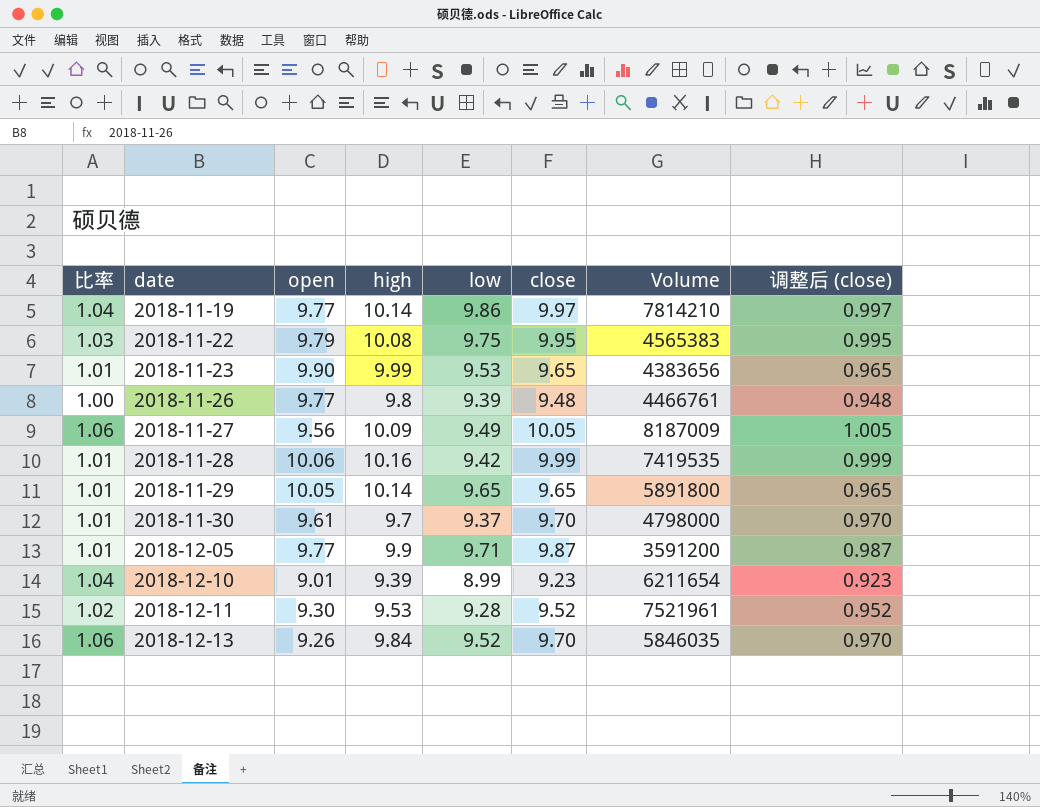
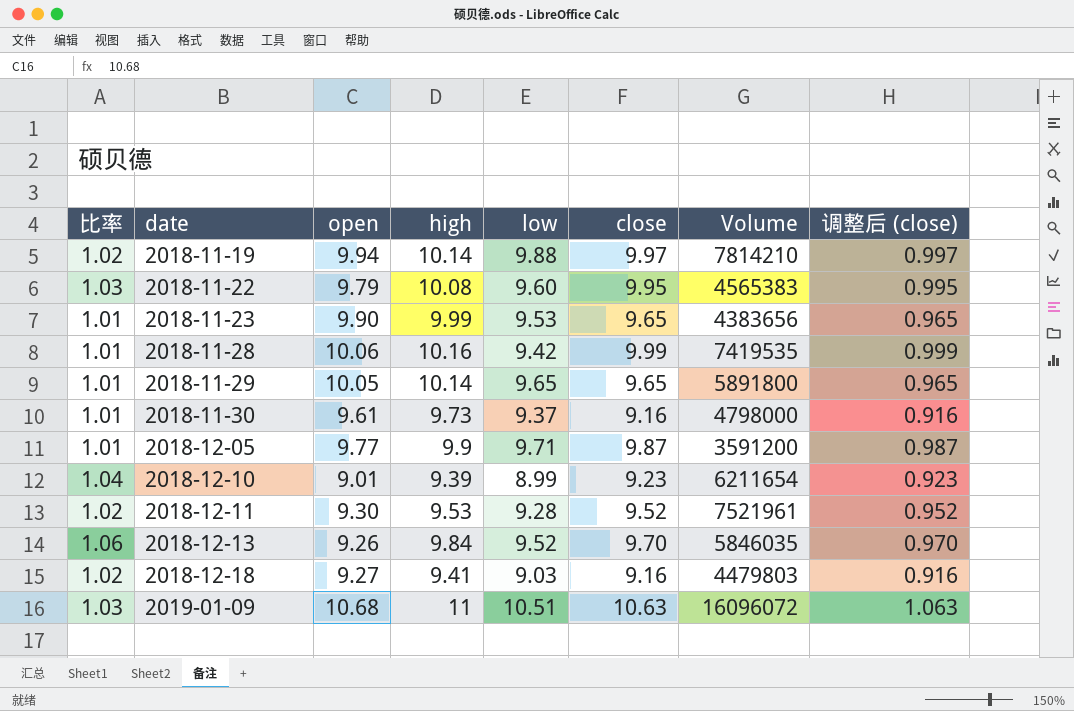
row 2018-11-26: 1.00 | 9.77 | 9.8 | 9.39 | 9.48 | 4466761 | 0.948 -> none
row 2018-11-27: 1.06 | 9.56 | 10.09 | 9.49 | 10.05 | 8187009 | 1.005 -> none
2018-11-19 | 比率: 1.04 -> 1.02
2018-11-19 | open: 9.77 -> 9.94
2018-11-19 | low: 9.86 -> 9.88
2018-11-22 | low: 9.75 -> 9.60
2018-11-30 | high: 9.7 -> 9.73
2018-11-30 | close: 9.70 -> 9.16
2018-11-30 | 调整后 (close): 0.970 -> 0.916
row 2018-12-18: none -> 1.02 | 9.27 | 9.41 | 9.03 | 9.16 | 4479803 | 0.916
row 2019-01-09: none -> 1.03 | 10.68 | 11 | 10.51 | 10.63 | 16096072 | 1.063

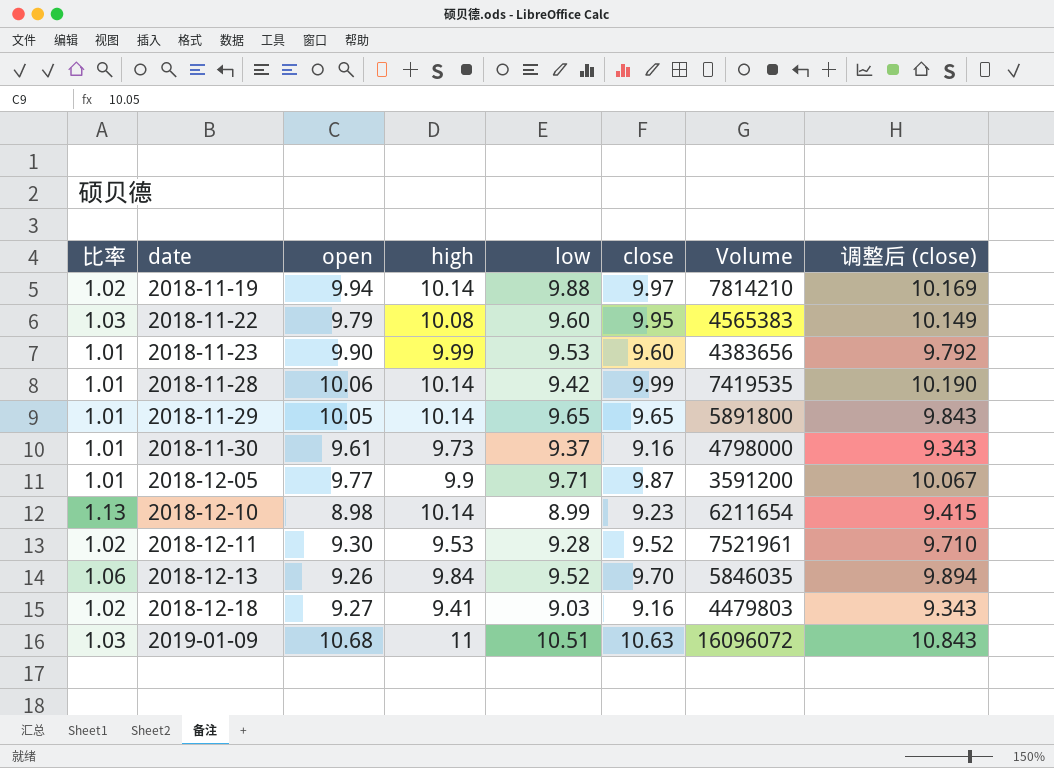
column 调整后 (close) | formula: [close] * 0.1 -> [close] * 1.02
2018-11-23 | close: 9.65 -> 9.60
2018-11-28 | high: 10.16 -> 10.14
2018-12-10 | 比率: 1.04 -> 1.13
2018-12-10 | open: 9.01 -> 8.98
2018-12-10 | high: 9.39 -> 10.14

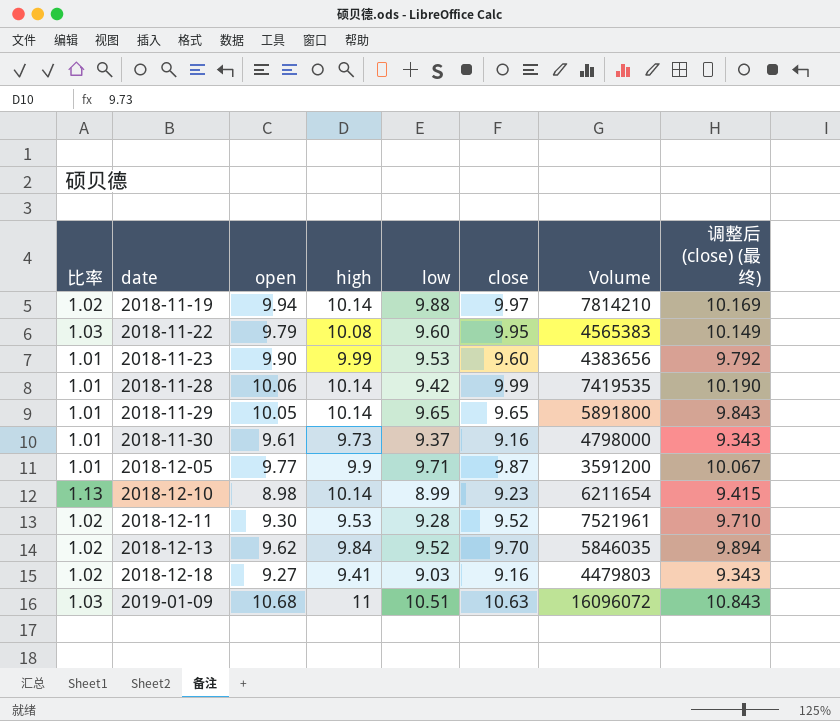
column name: 调整后 (close) -> 调整后 (close) (最终)
2018-12-13 | 比率: 1.06 -> 1.02
2018-12-13 | open: 9.26 -> 9.62

